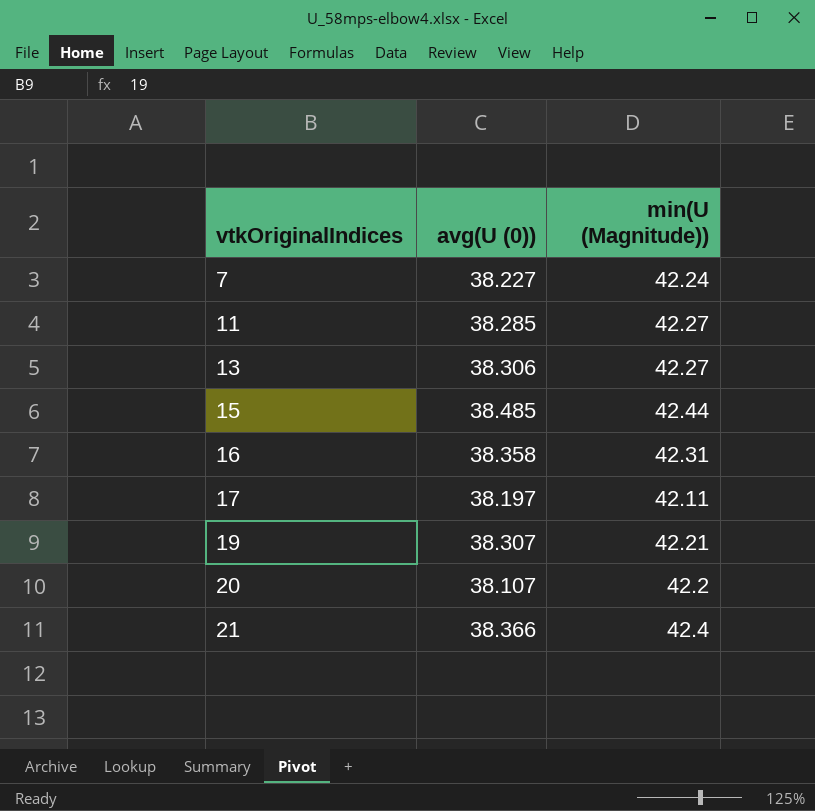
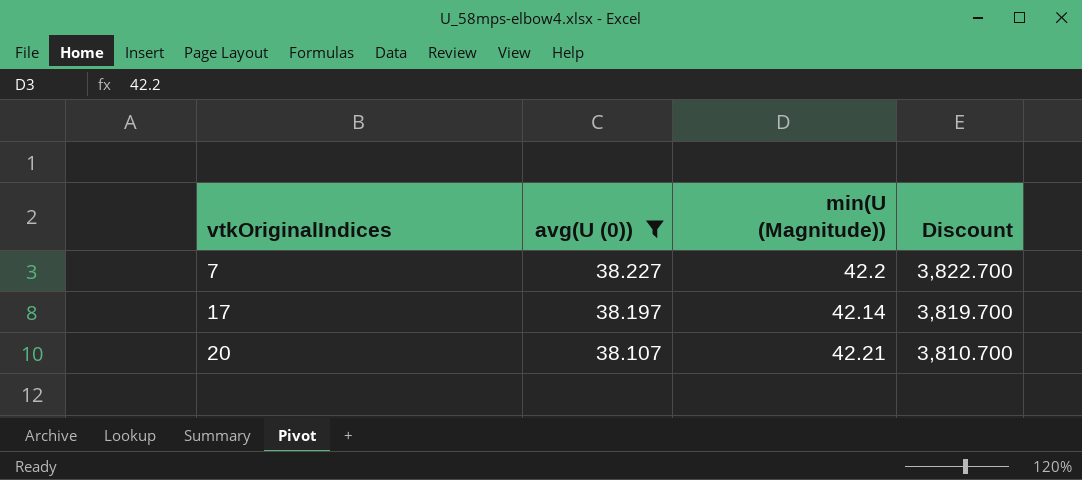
filter: none -> avg(U (0)) <= 38.227
column Discount | formula: none -> [avg(U (0))] * 100
7 | min(U (Magnitude)): 42.24 -> 42.2
17 | min(U (Magnitude)): 42.11 -> 42.14
20 | min(U (Magnitude)): 42.2 -> 42.21

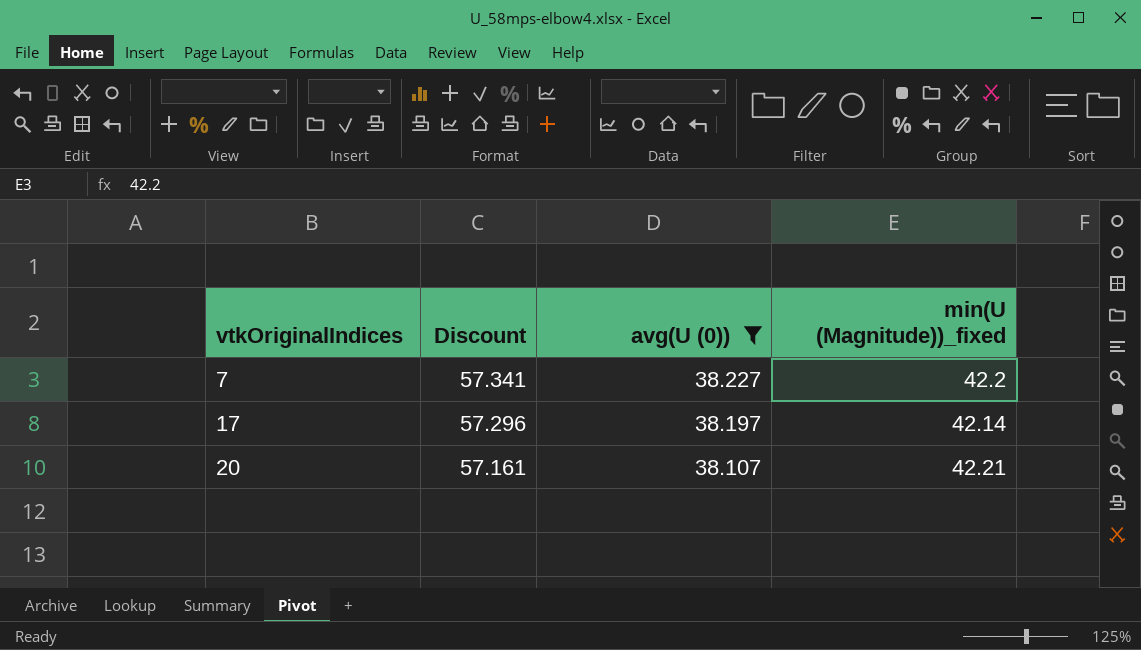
column Discount | formula: [avg(U (0))] * 100 -> [avg(U (0))] * 1.5
column Discount | position: 4 -> 2
column name: min(U (Magnitude)) -> min(U (Magnitude))_fixed

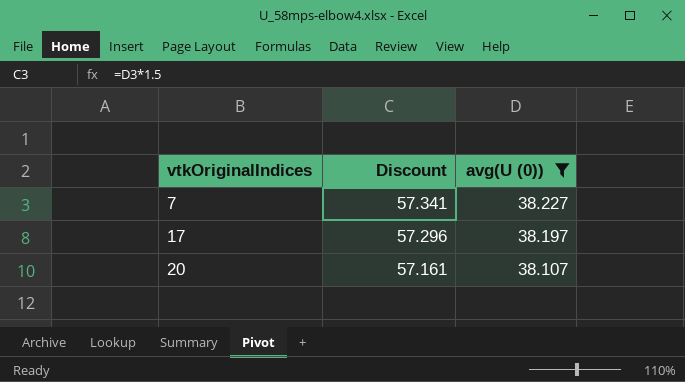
column min(U (Magnitude))_fixed | position: 4 -> none

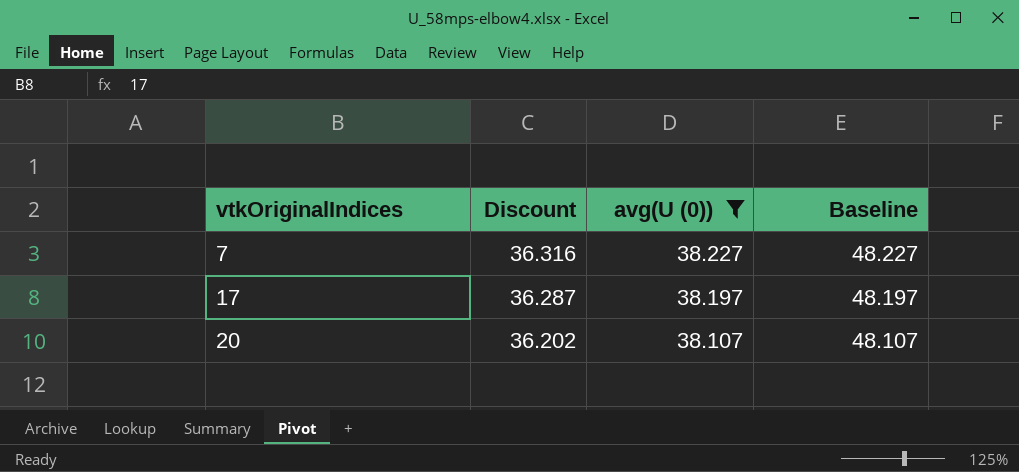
column Discount | formula: [avg(U (0))] * 1.5 -> [avg(U (0))] * 0.95
column Baseline | formula: none -> [avg(U (0))] + 10

